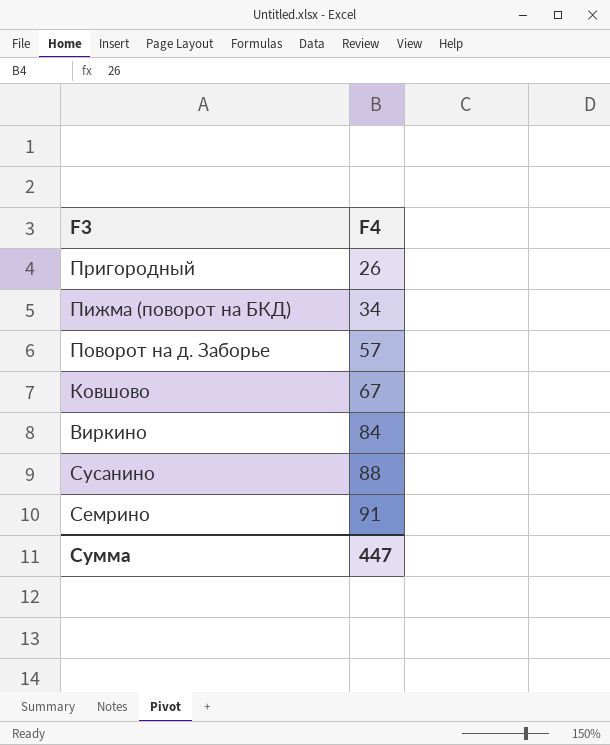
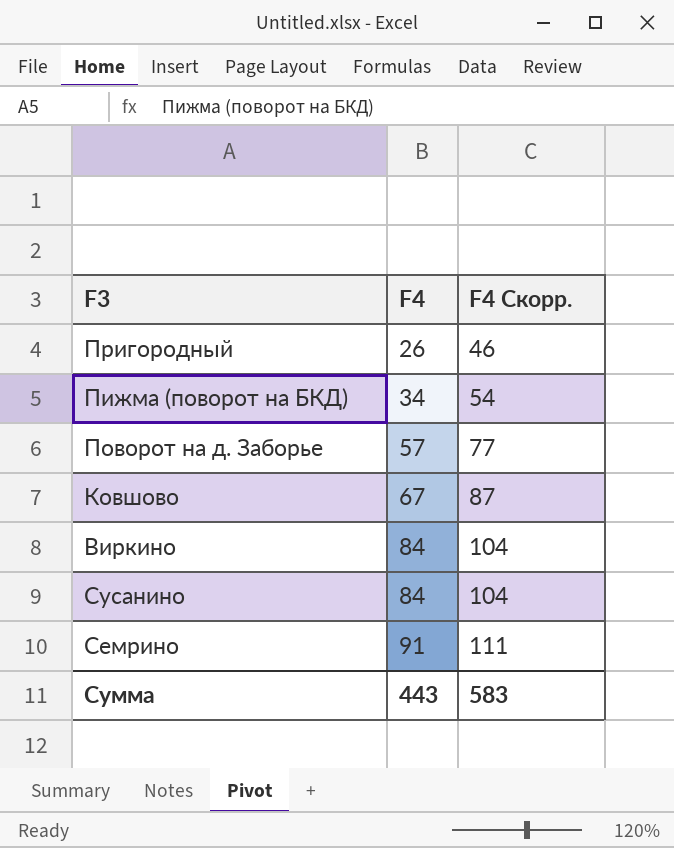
column F4 Скорр. | formula: none -> [F4] + 20
Сусанино | F4: 88 -> 84
Сумма | F4: 447 -> 443

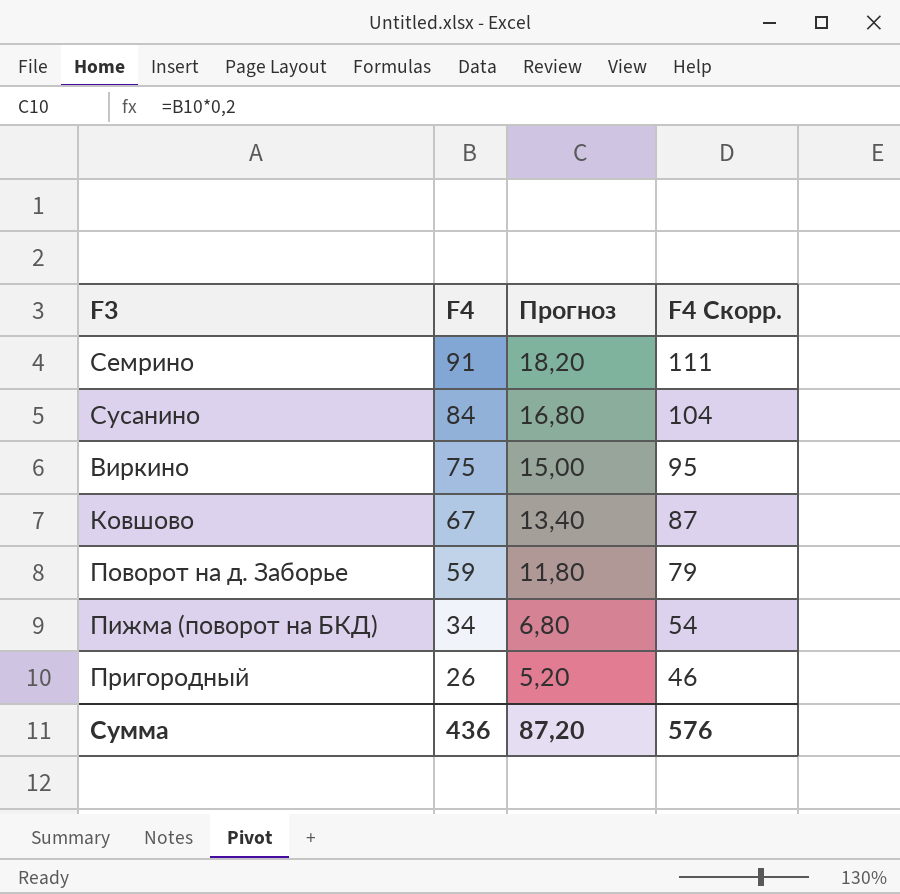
row order: F4 ascending -> F4 descending
column Прогноз | formula: none -> [F4] * 0,2
Виркино | F4: 84 -> 75
Виркино | F4 Скорр.: 104 -> 95
Поворот на д. Заборье | F4: 57 -> 59
Поворот на д. Заборье | F4 Скорр.: 77 -> 79
Сумма | F4: 443 -> 436
Сумма | F4 Скорр.: 583 -> 576

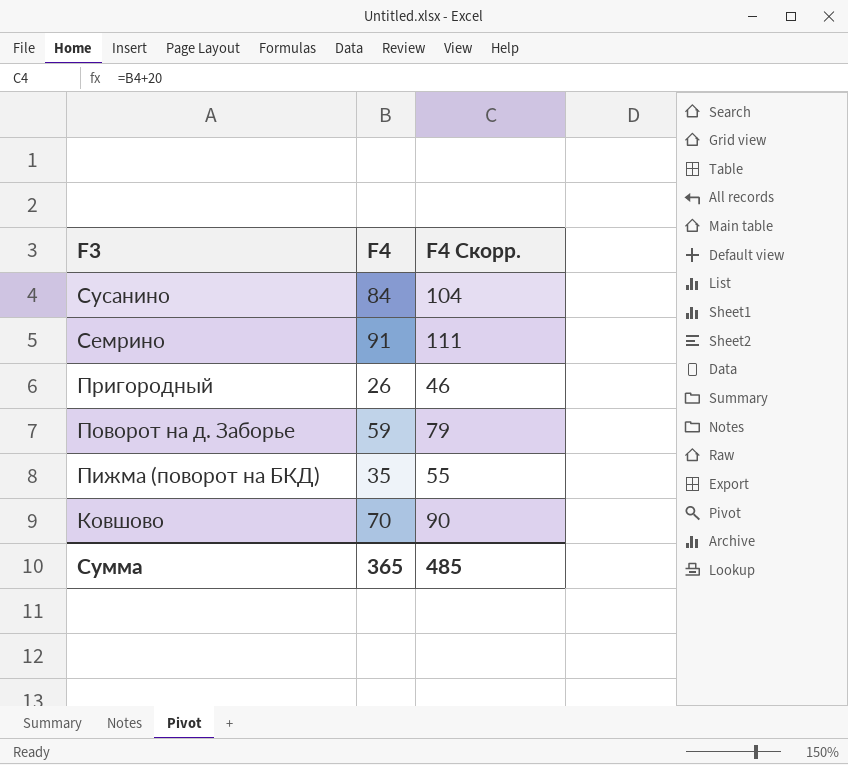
row order: F4 descending -> F3 descending
column Прогноз | formula: [F4] * 0,2 -> none
row Виркино: 75 | 15,00 | 95 -> none
Пижма (поворот на БКД) | F4: 34 -> 35
Пижма (поворот на БКД) | F4 Скорр.: 54 -> 55
Ковшово | F4: 67 -> 70
Ковшово | F4 Скорр.: 87 -> 90
Сумма | F4: 436 -> 365
Сумма | F4 Скорр.: 576 -> 485

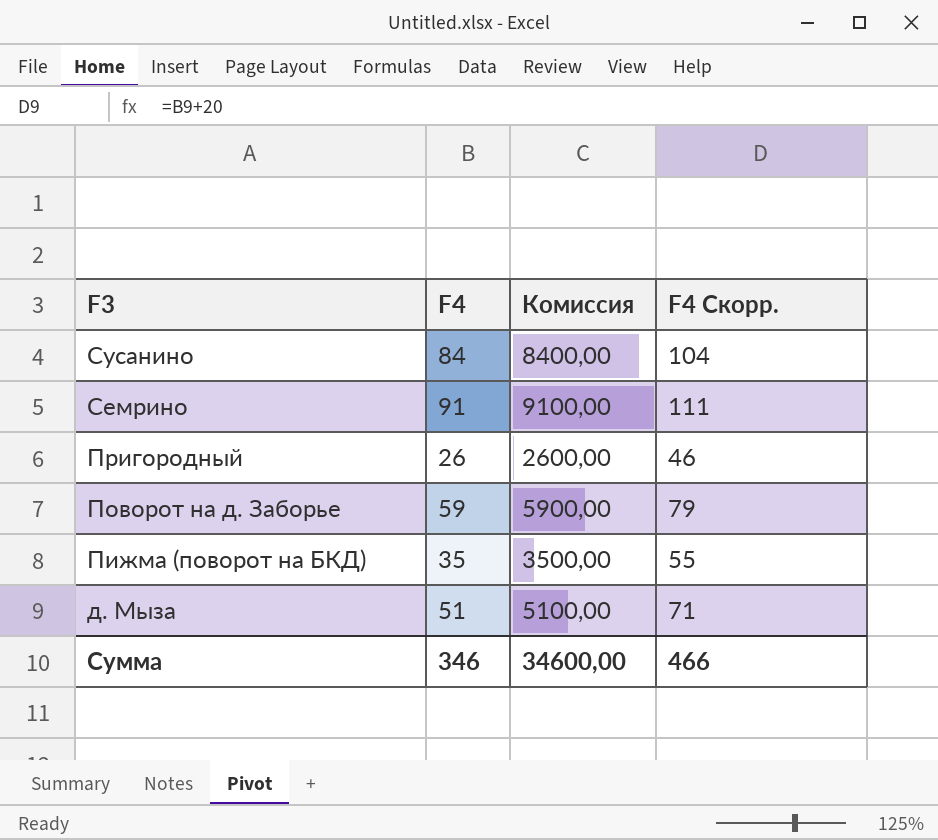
column Комиссия | formula: none -> [F4] * 100
row Ковшово: 70 | 90 -> none
row д. Мыза: none -> 51 | 5100,00 | 71
Сумма | F4: 365 -> 346
Сумма | F4 Скорр.: 485 -> 466

